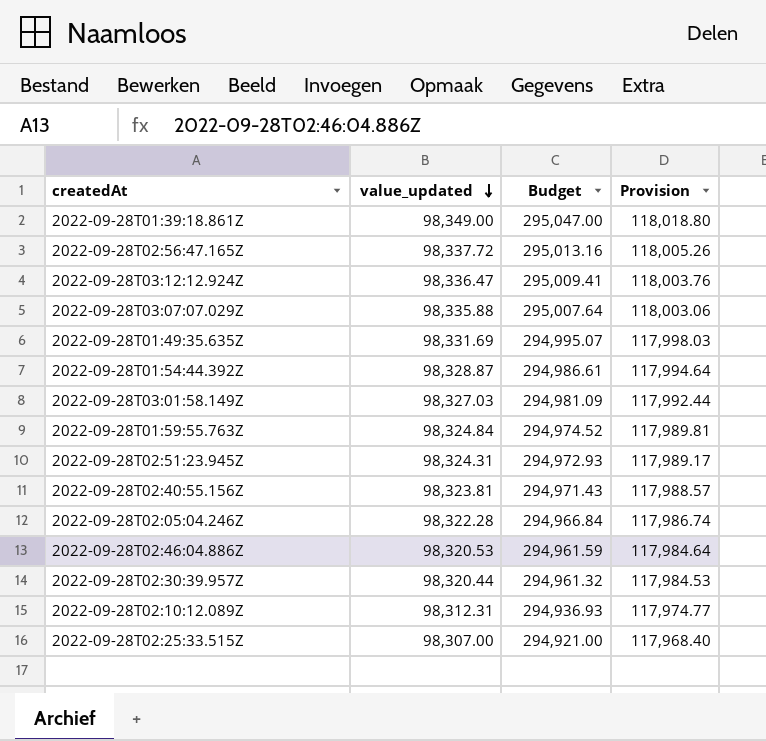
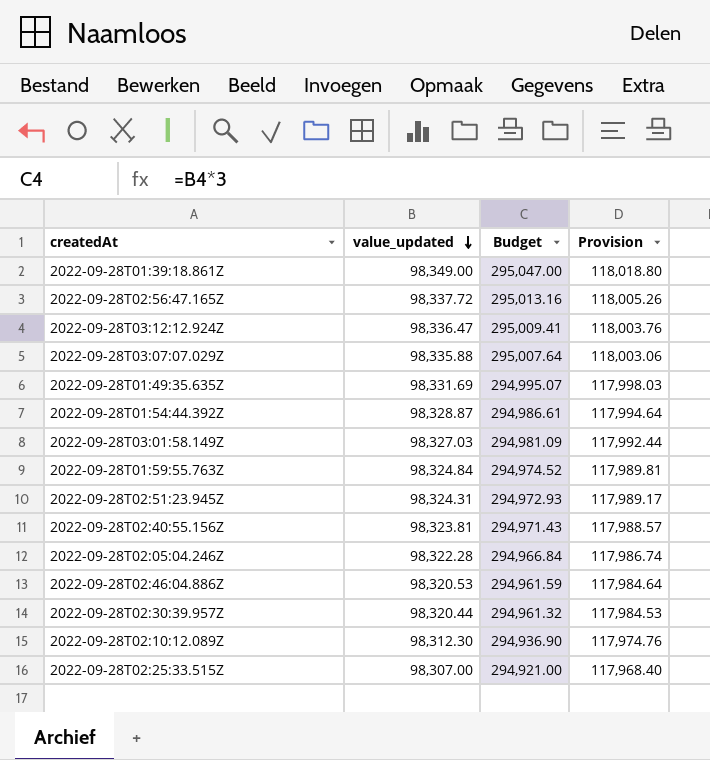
2022-09-28T02:10:12.089Z | value_updated: 98,312.31 -> 98,312.30
2022-09-28T02:10:12.089Z | Budget: 294,936.93 -> 294,936.90
2022-09-28T02:10:12.089Z | Provision: 117,974.77 -> 117,974.76

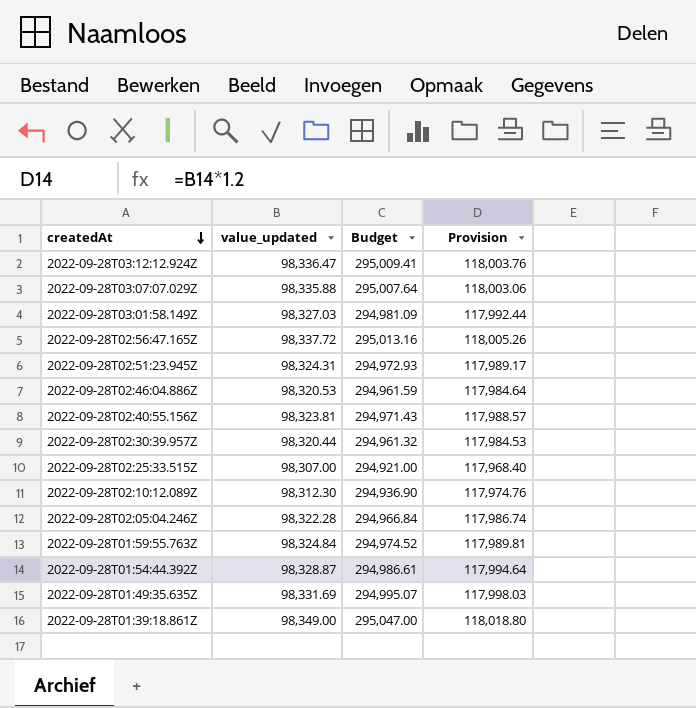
row order: value_updated descending -> createdAt descending

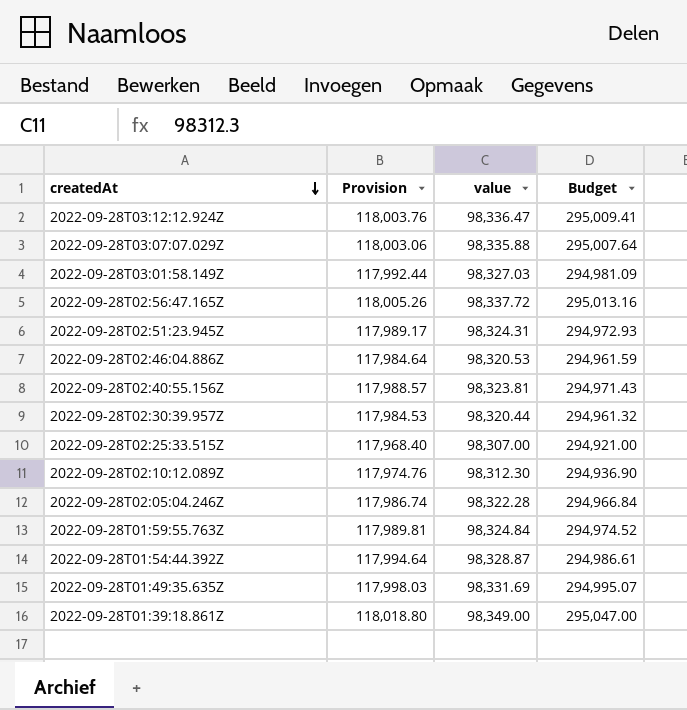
column Provision | position: 4 -> 2
column name: value_updated -> value

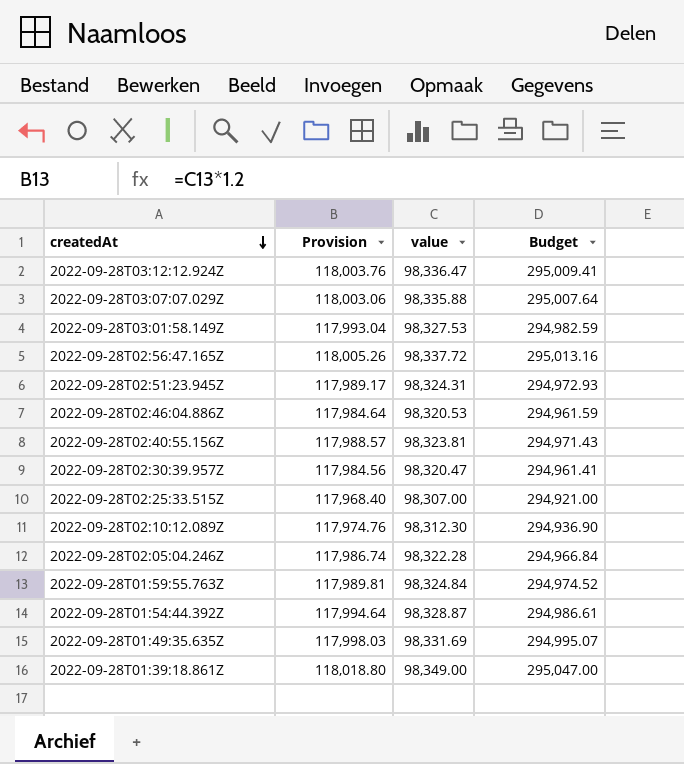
2022-09-28T03:01:58.149Z | Provision: 117,992.44 -> 117,993.04
2022-09-28T03:01:58.149Z | value: 98,327.03 -> 98,327.53
2022-09-28T03:01:58.149Z | Budget: 294,981.09 -> 294,982.59
2022-09-28T02:30:39.957Z | Provision: 117,984.53 -> 117,984.56
2022-09-28T02:30:39.957Z | value: 98,320.44 -> 98,320.47
2022-09-28T02:30:39.957Z | Budget: 294,961.32 -> 294,961.41

